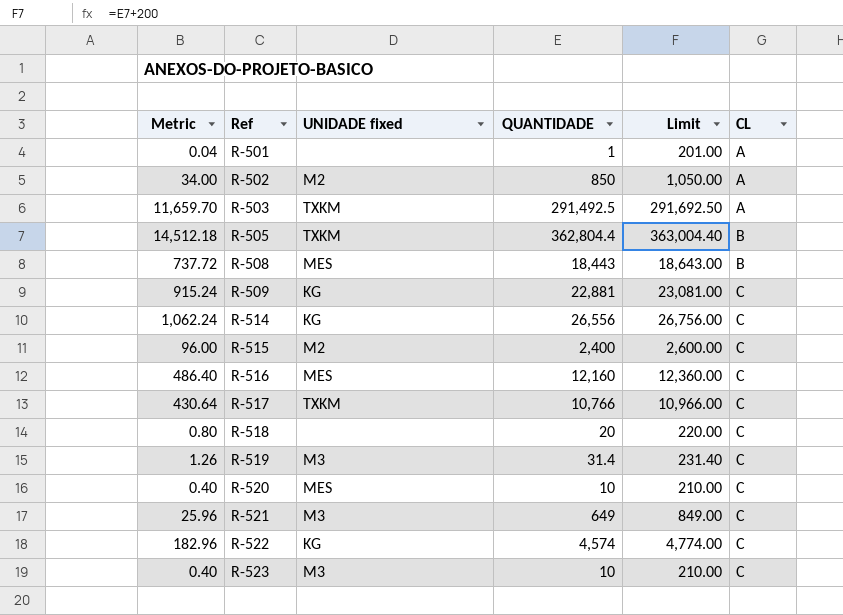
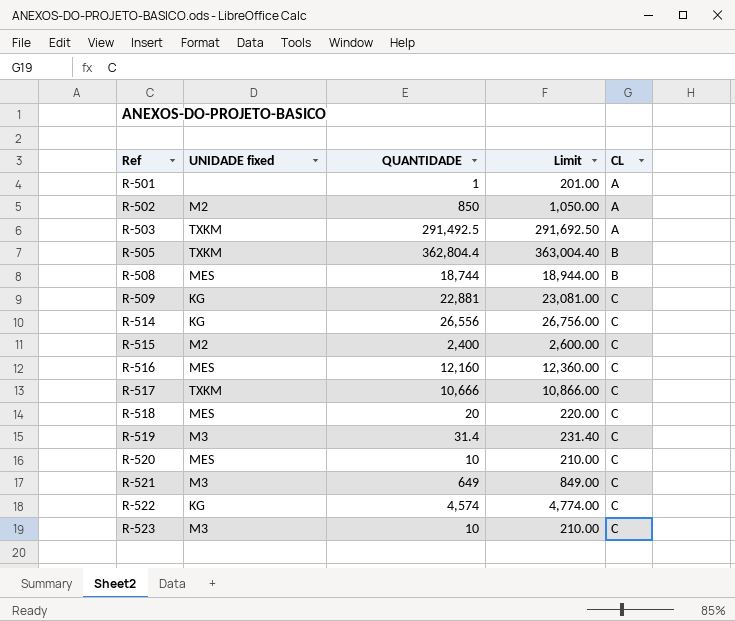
column Metric | formula: [QUANTIDADE] * 0.04 -> none
R-508 | QUANTIDADE: 18,443 -> 18,744
R-508 | Limit: 18,643.00 -> 18,944.00
R-517 | QUANTIDADE: 10,766 -> 10,666
R-517 | Limit: 10,966.00 -> 10,866.00
R-518 | UNIDADE fixed: none -> MES

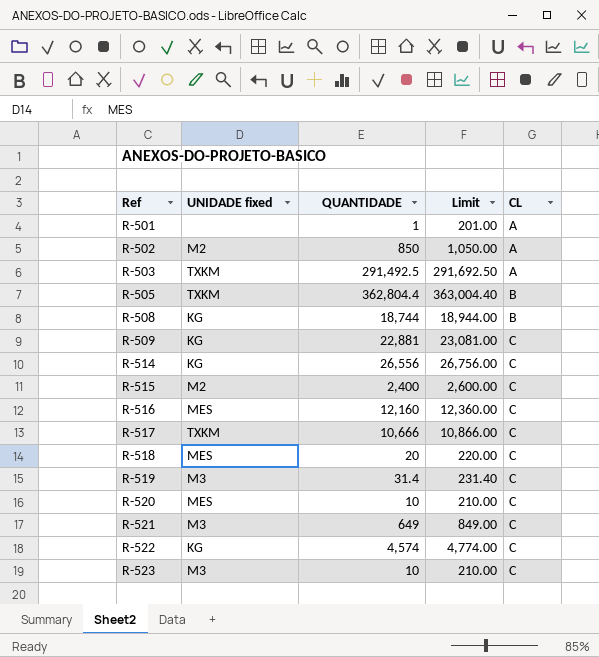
R-508 | UNIDADE fixed: MES -> KG

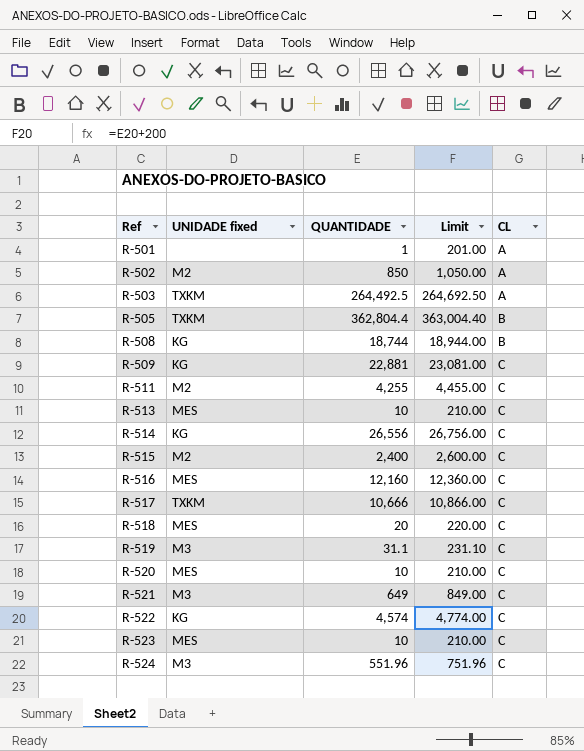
R-503 | QUANTIDADE: 291,492.5 -> 264,492.5
R-503 | Limit: 291,692.50 -> 264,692.50
row R-511: none -> M2 | 4,255 | 4,455.00 | C
row R-513: none -> MES | 10 | 210.00 | C
R-519 | QUANTIDADE: 31.4 -> 31.1
R-519 | Limit: 231.40 -> 231.10
R-523 | UNIDADE fixed: M3 -> MES
row R-524: none -> M3 | 551.96 | 751.96 | C

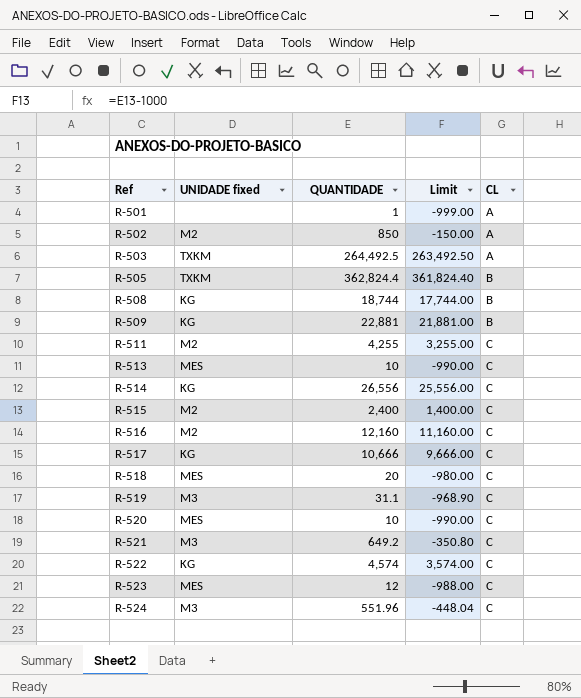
column Limit | formula: [QUANTIDADE] + 200 -> [QUANTIDADE] - 1000
R-505 | QUANTIDADE: 362,804.4 -> 362,824.4
R-509 | CL: C -> B
R-516 | UNIDADE fixed: MES -> M2
R-517 | UNIDADE fixed: TXKM -> KG
R-521 | QUANTIDADE: 649 -> 649.2
R-523 | QUANTIDADE: 10 -> 12

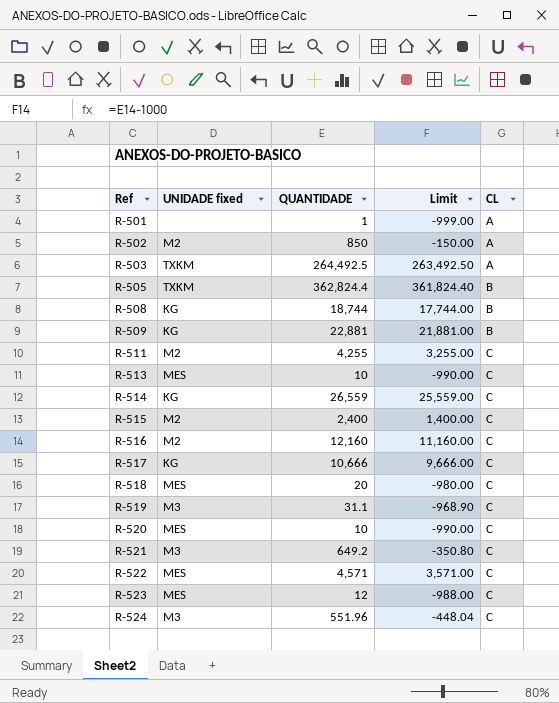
R-514 | QUANTIDADE: 26,556 -> 26,559
R-514 | Limit: 25,556.00 -> 25,559.00
R-522 | UNIDADE fixed: KG -> MES
R-522 | QUANTIDADE: 4,574 -> 4,571
R-522 | Limit: 3,574.00 -> 3,571.00

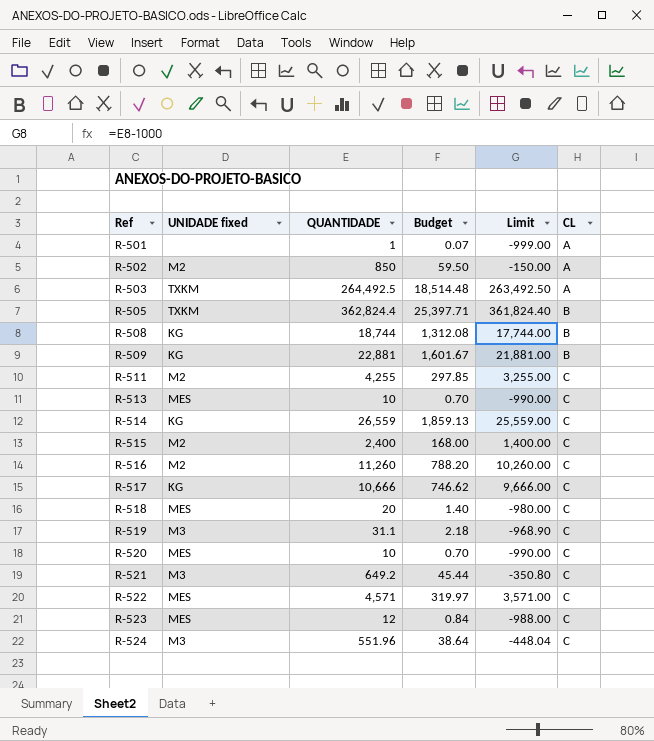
column Budget | formula: none -> [QUANTIDADE] * 0.07
R-516 | QUANTIDADE: 12,160 -> 11,260
R-516 | Limit: 11,160.00 -> 10,260.00

